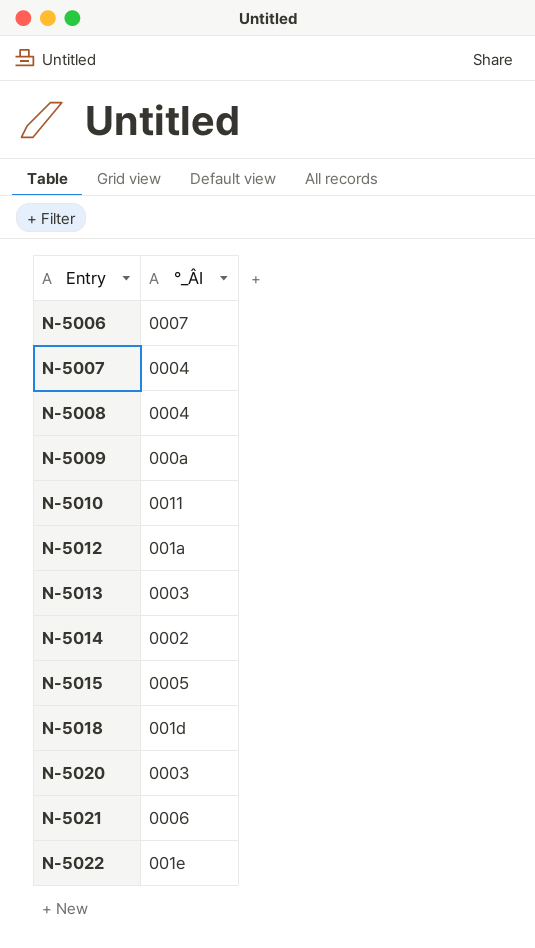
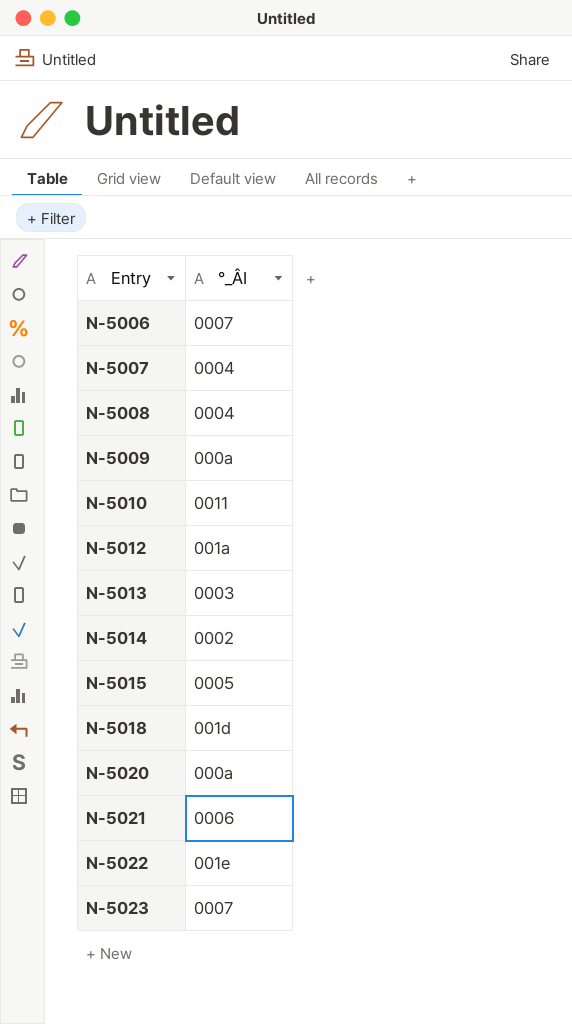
N-5020 | °_ÂI: 0003 -> 000a
row N-5023: none -> 0007

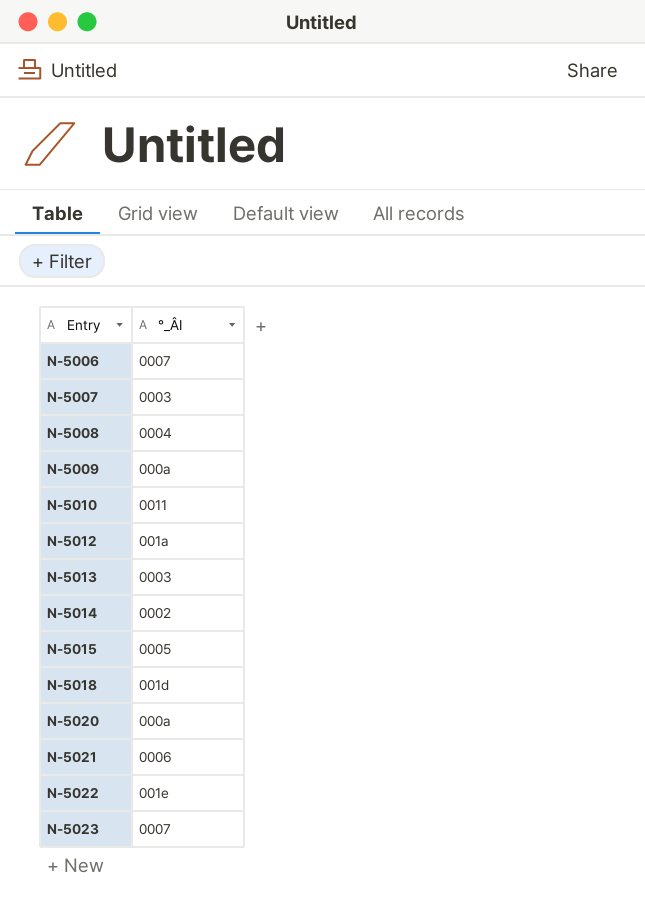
N-5007 | °_ÂI: 0004 -> 0003

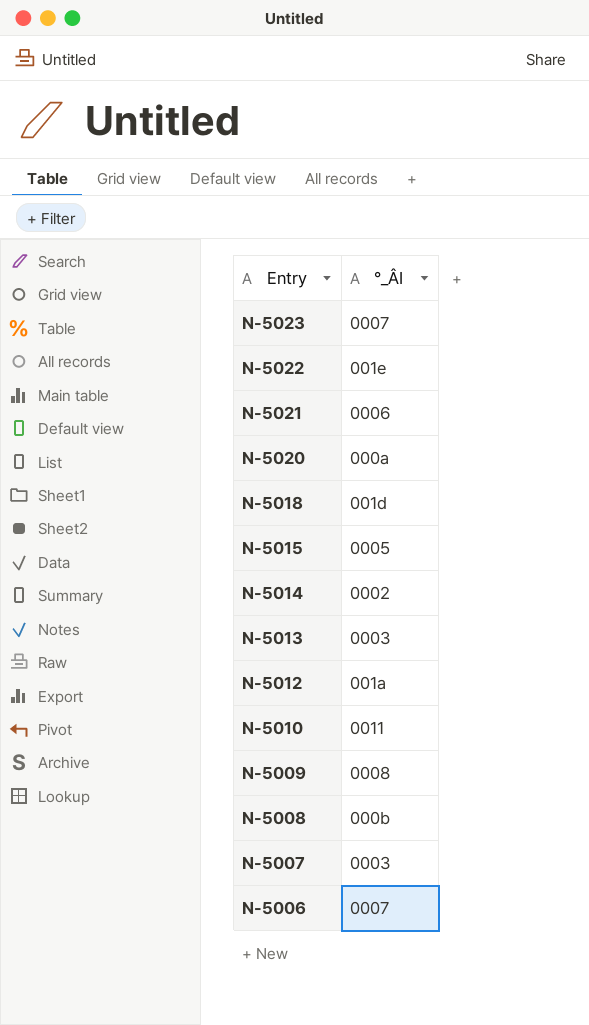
row order: Entry ascending -> Entry descending
N-5009 | °_ÂI: 000a -> 0008
N-5008 | °_ÂI: 0004 -> 000b

